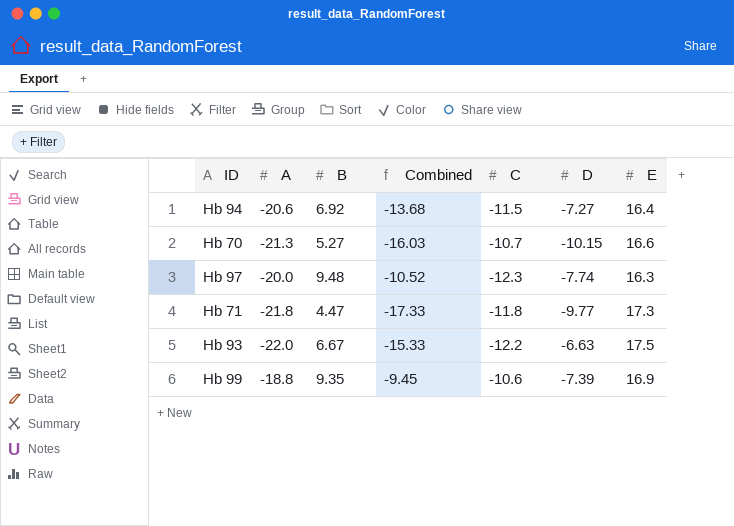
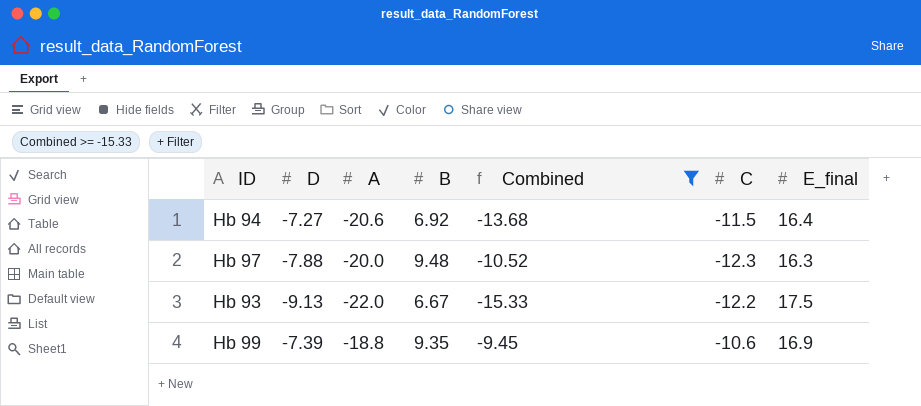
filter: none -> Combined >= -15.33
column D | position: 6 -> 2
column name: E -> E_final
Hb 97 | D: -7.74 -> -7.88
Hb 93 | D: -6.63 -> -9.13

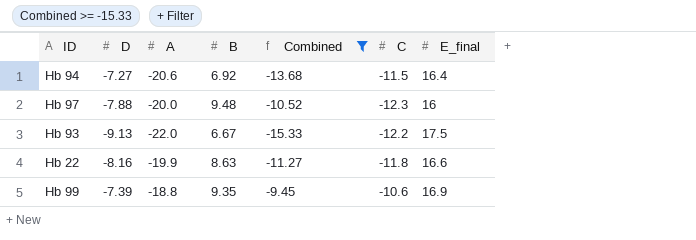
Hb 97 | E_final: 16.3 -> 16
row Hb 22: none -> -8.16 | -19.9 | 8.63 | -11.27 | -11.8 | 16.6

